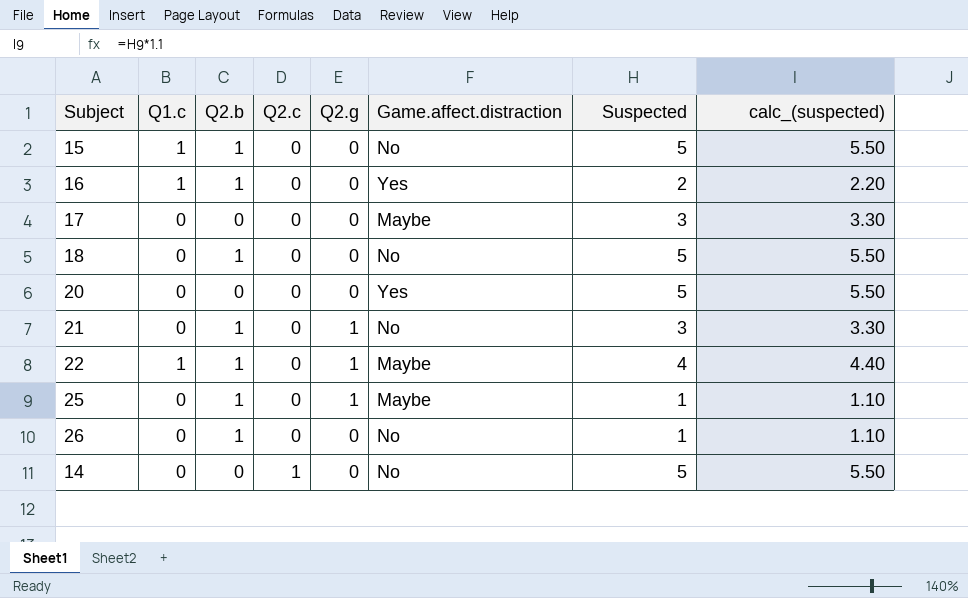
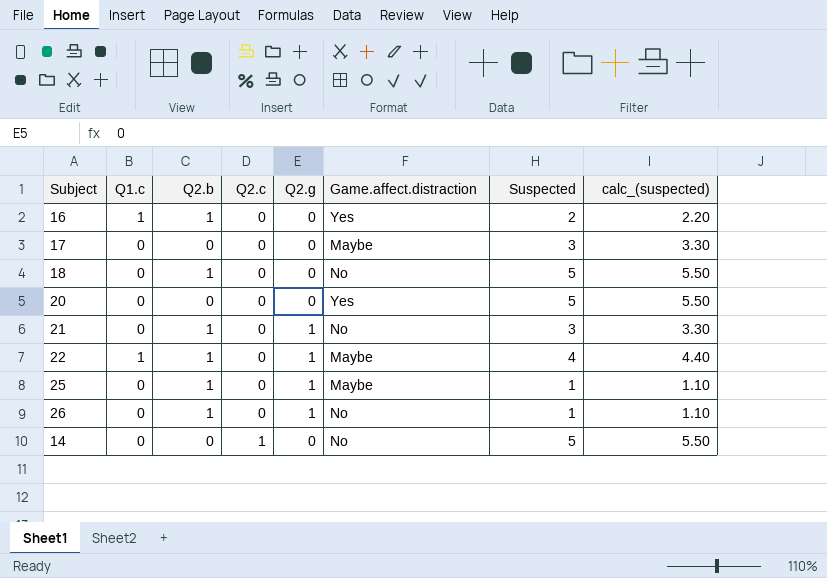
row 15: 1 | 1 | 0 | 0 | No | 5 | 5.50 -> none
26 | Q2.g: 0 -> 1

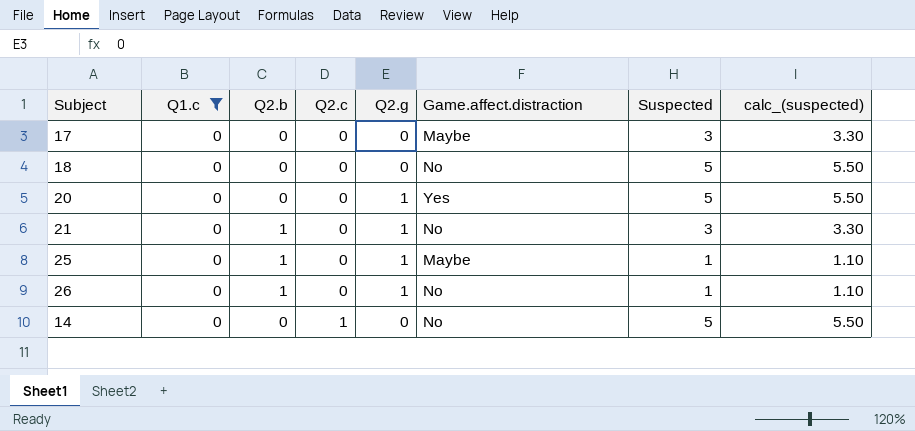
filter: none -> Q1.c = 0
18 | Q2.b: 1 -> 0
20 | Q2.g: 0 -> 1

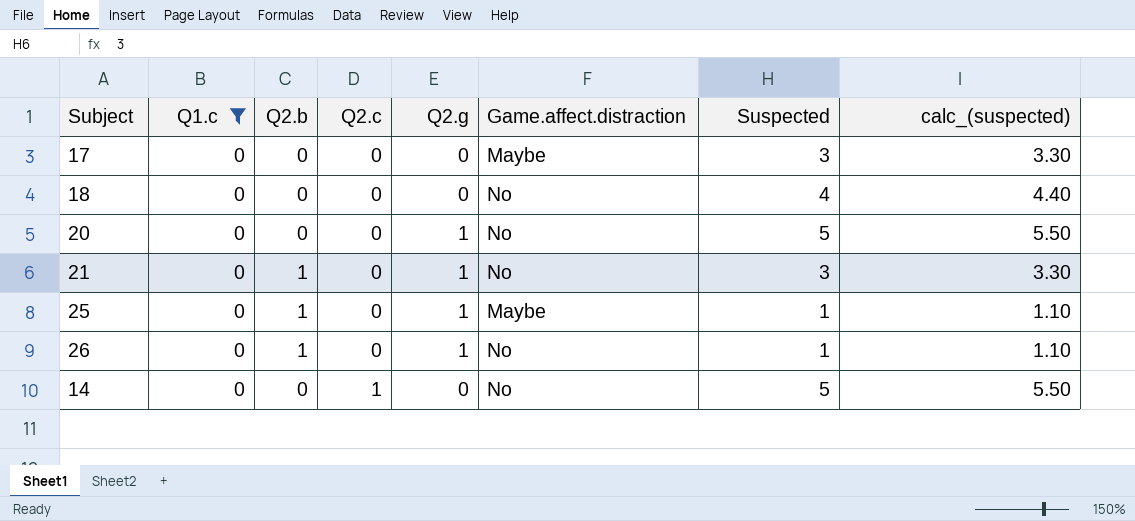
18 | Suspected: 5 -> 4
18 | calc_(suspected): 5.50 -> 4.40
20 | Game.affect.distraction: Yes -> No

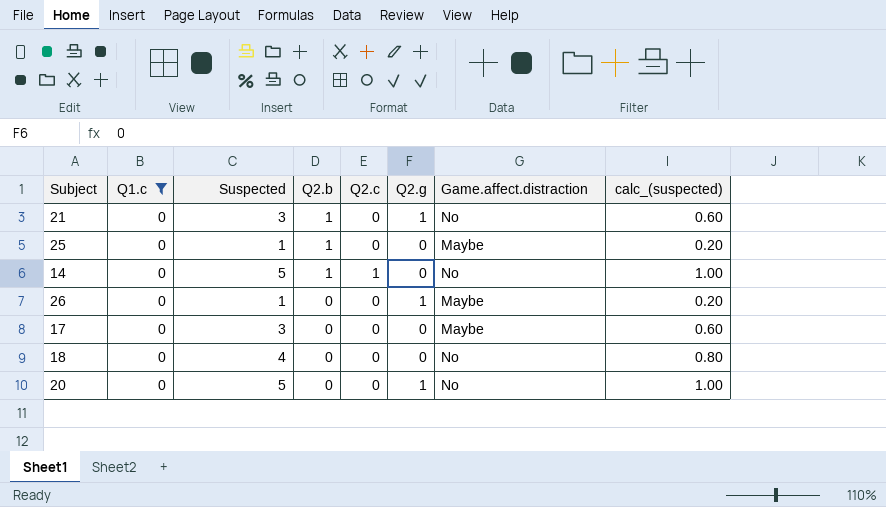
row order: Q2.c ascending -> Q2.b descending
column Suspected | position: 7 -> 3
column calc_(suspected) | formula: [Suspected] * 1.1 -> [Suspected] * 0.2
25 | Q2.g: 1 -> 0
14 | Q2.b: 0 -> 1
26 | Q2.b: 1 -> 0
26 | Game.affect.distraction: No -> Maybe

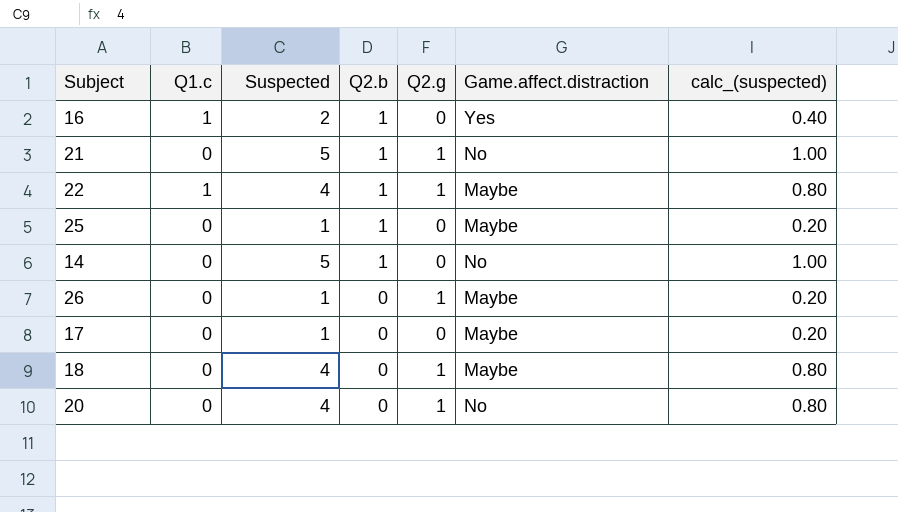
filter: Q1.c = 0 -> none
column Q2.c | position: 5 -> none
21 | Suspected: 3 -> 5
21 | calc_(suspected): 0.60 -> 1.00
17 | Suspected: 3 -> 1
17 | calc_(suspected): 0.60 -> 0.20
18 | Q2.g: 0 -> 1
18 | Game.affect.distraction: No -> Maybe
20 | Suspected: 5 -> 4
20 | calc_(suspected): 1.00 -> 0.80

